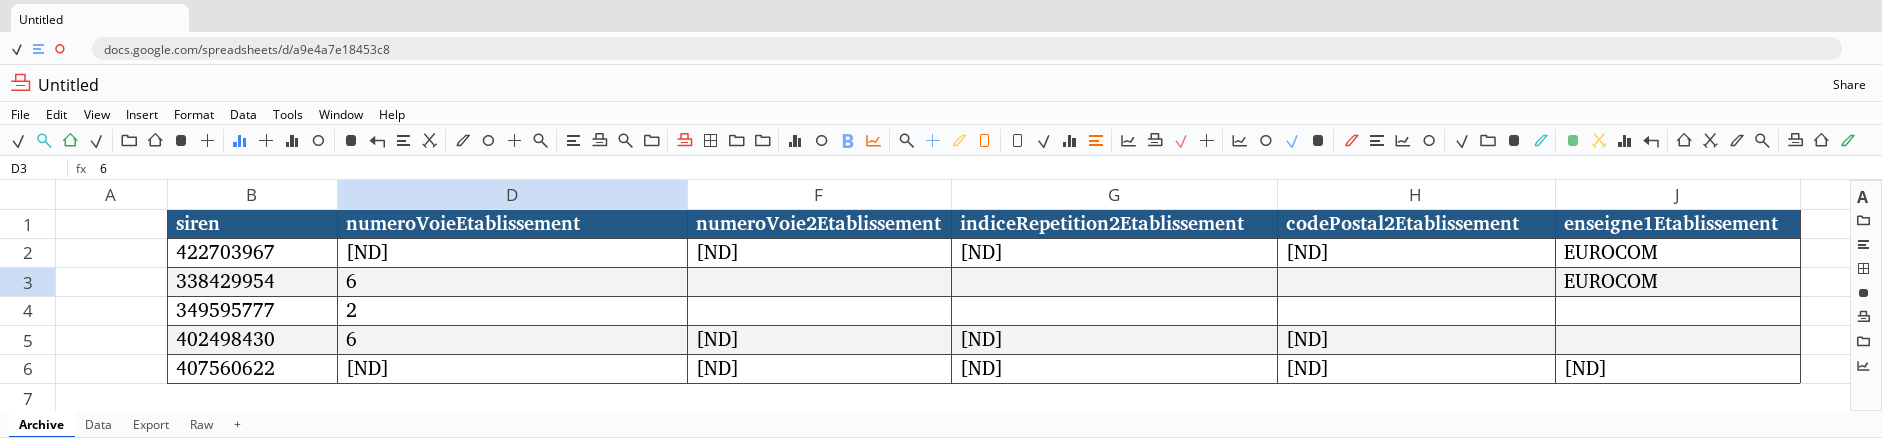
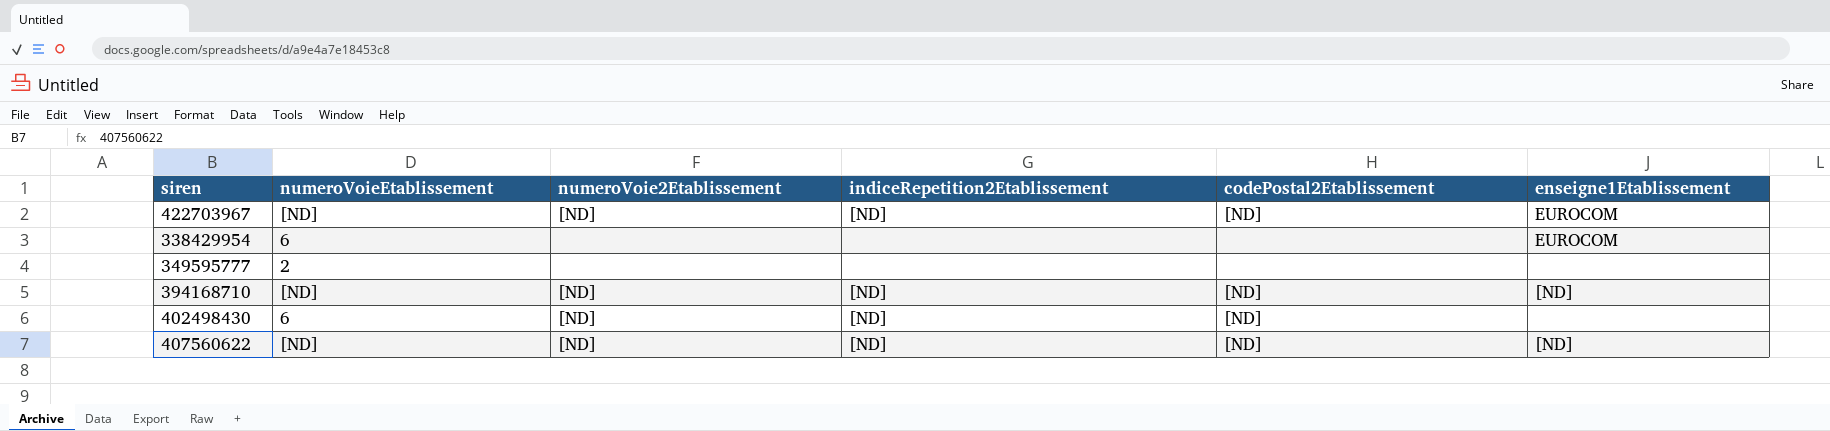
row 394168710: none -> [ND] | [ND] | [ND] | [ND] | [ND]

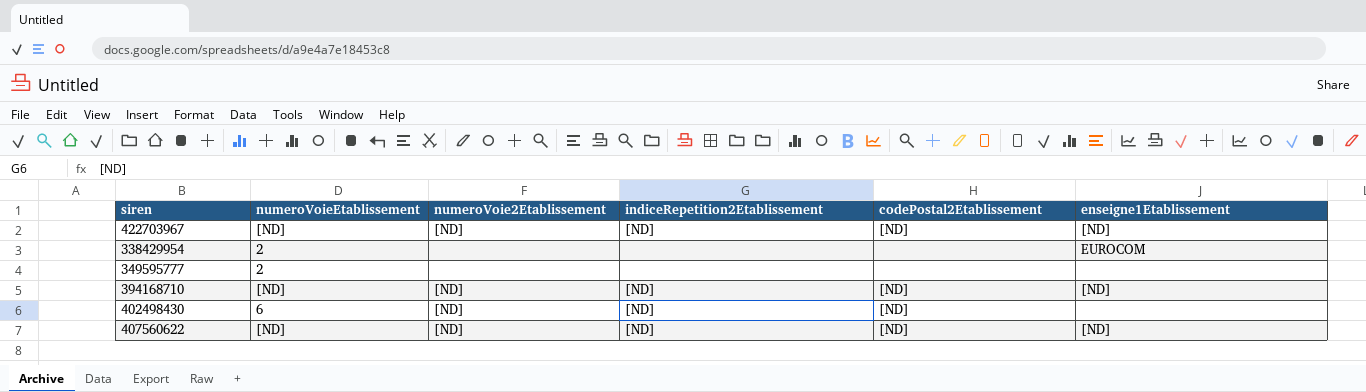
422703967 | enseigne1Etablissement: EUROCOM -> [ND]
338429954 | numeroVoieEtablissement: 6 -> 2

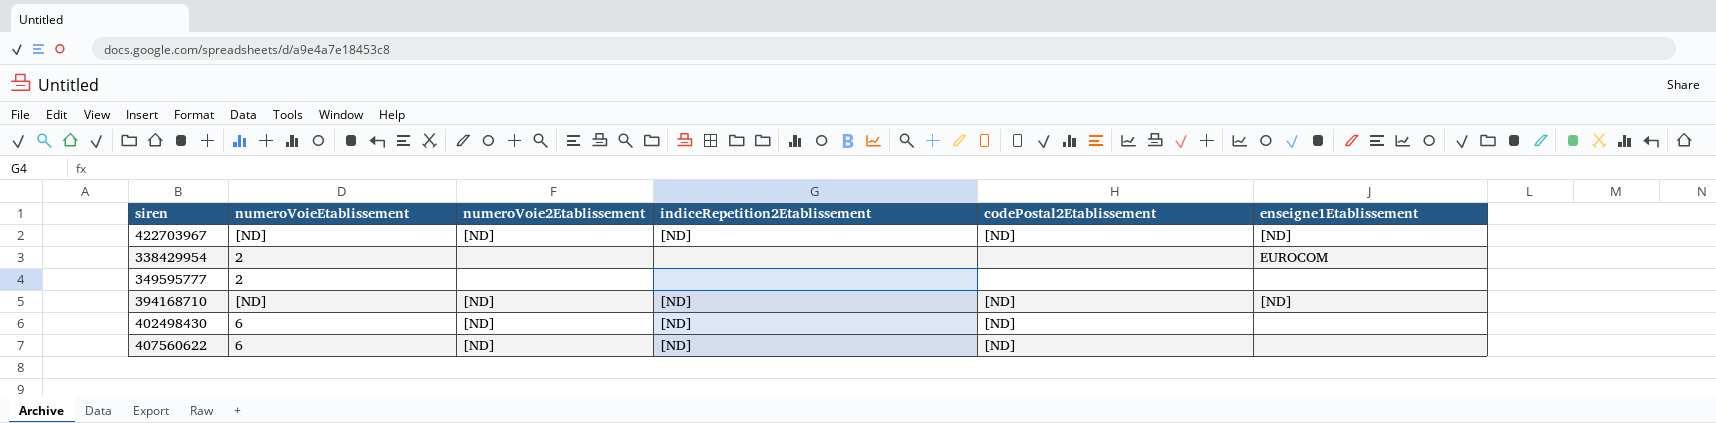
407560622 | numeroVoieEtablissement: [ND] -> 6
407560622 | enseigne1Etablissement: [ND] -> none

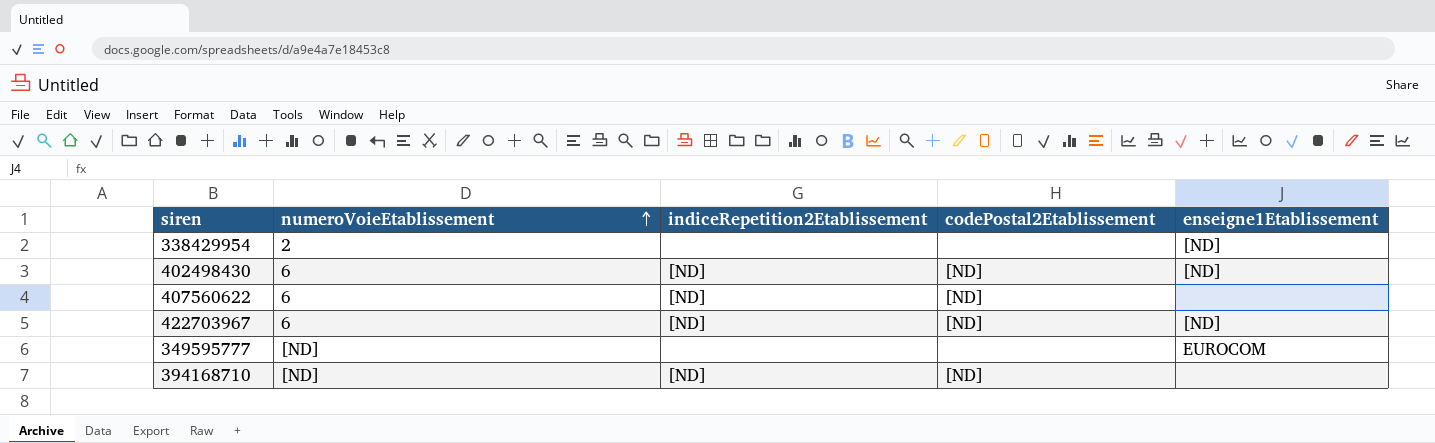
row order: none -> numeroVoieEtablissement ascending
column numeroVoie2Etablissement | position: 3 -> none
338429954 | enseigne1Etablissement: EUROCOM -> [ND]
402498430 | enseigne1Etablissement: none -> [ND]
422703967 | numeroVoieEtablissement: [ND] -> 6
349595777 | numeroVoieEtablissement: 2 -> [ND]
349595777 | enseigne1Etablissement: none -> EUROCOM
394168710 | enseigne1Etablissement: [ND] -> none

